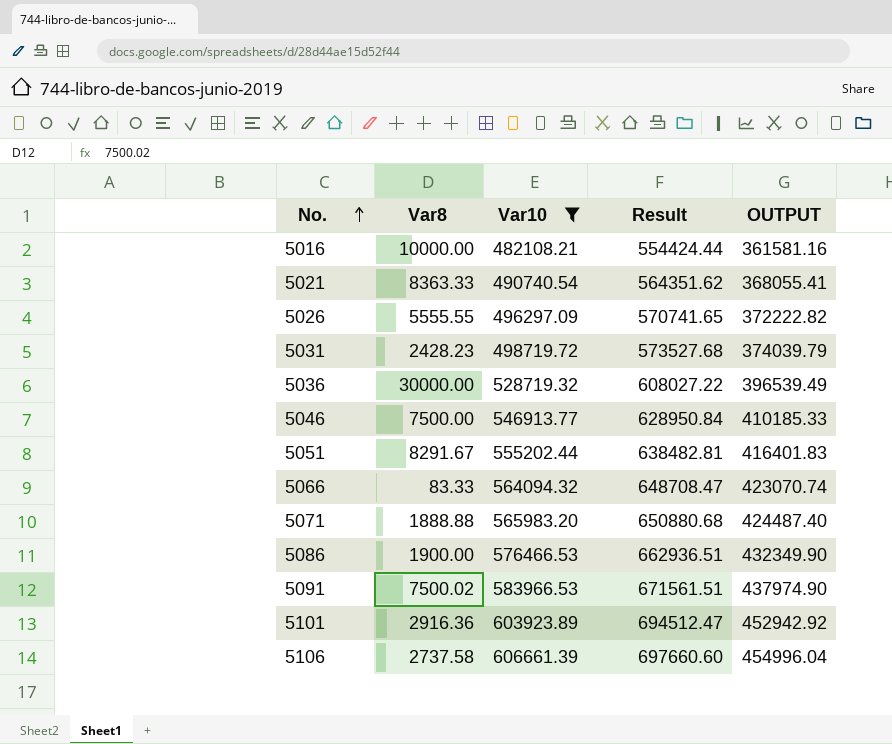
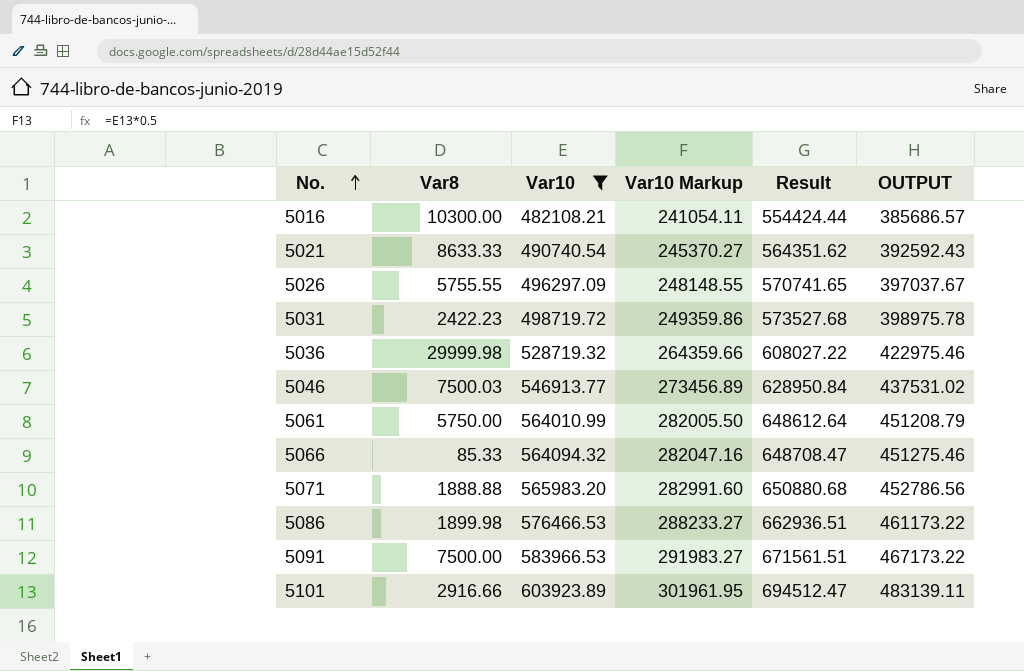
column Var10 Markup | formula: none -> [Var10] * 0.5
column OUTPUT | formula: [Var10] * 0.75 -> [Var10] * 0.8
row 5051: 8291.67 | 555202.44 | 638482.81 | 416401.83 -> none
row 5106: 2737.58 | 606661.39 | 697660.60 | 454996.04 -> none
5016 | Var8: 10000.00 -> 10300.00
5021 | Var8: 8363.33 -> 8633.33
5026 | Var8: 5555.55 -> 5755.55
5031 | Var8: 2428.23 -> 2422.23
5036 | Var8: 30000.00 -> 29999.98
5046 | Var8: 7500.00 -> 7500.03
row 5061: none -> 5750.00 | 564010.99 | 282005.50 | 648612.64 | 451208.79
5066 | Var8: 83.33 -> 85.33
5086 | Var8: 1900.00 -> 1899.98
5091 | Var8: 7500.02 -> 7500.00
5101 | Var8: 2916.36 -> 2916.66

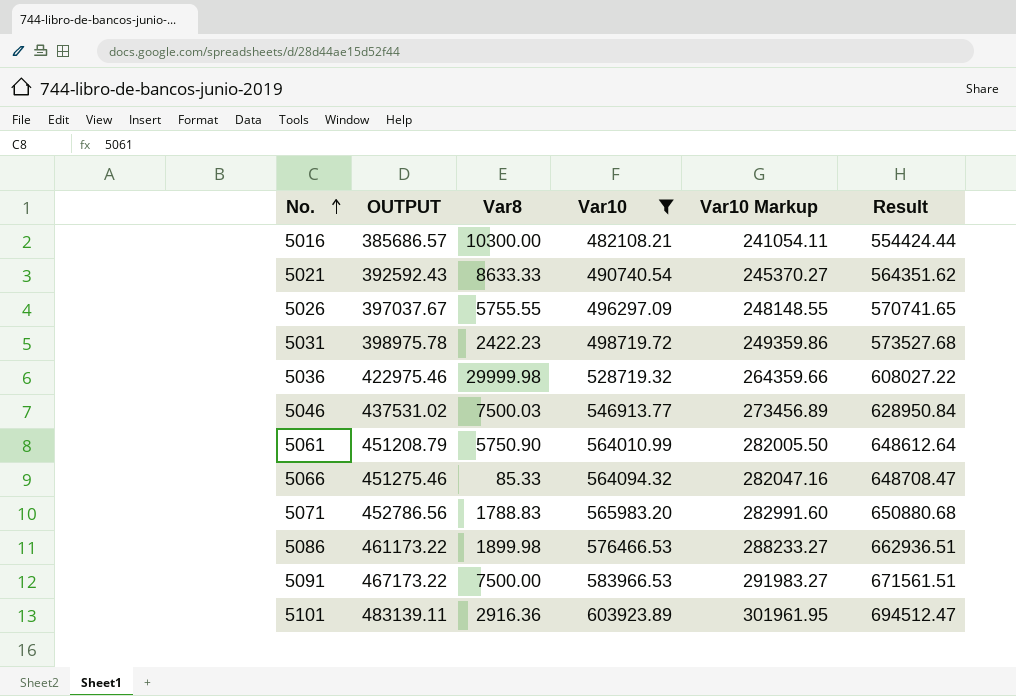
column OUTPUT | position: 6 -> 2
5061 | Var8: 5750.00 -> 5750.90
5071 | Var8: 1888.88 -> 1788.83
5101 | Var8: 2916.66 -> 2916.36

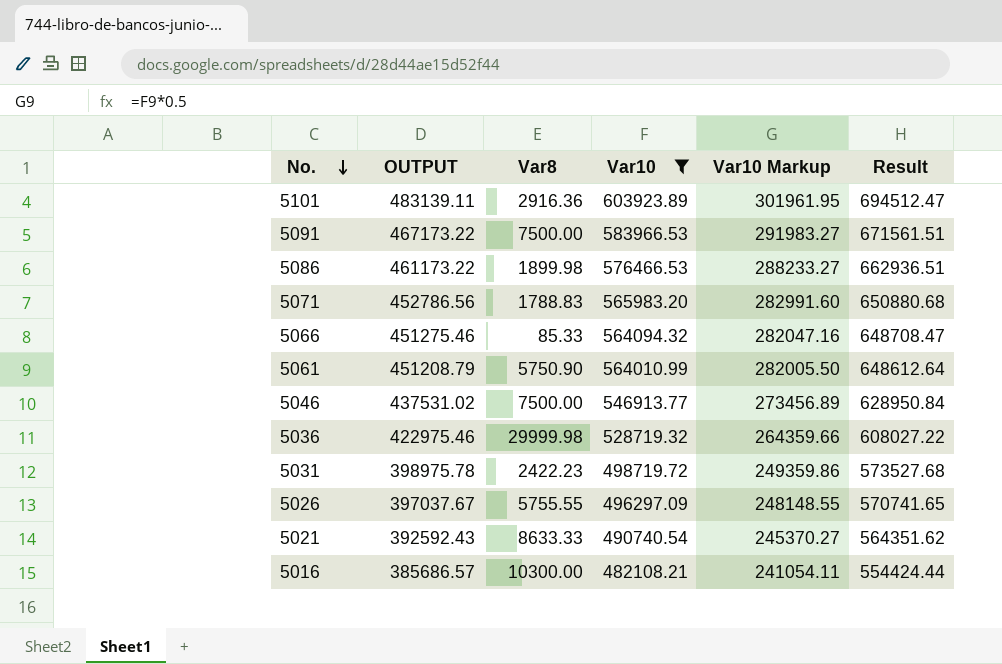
row order: No. ascending -> No. descending
5046 | Var8: 7500.03 -> 7500.00

